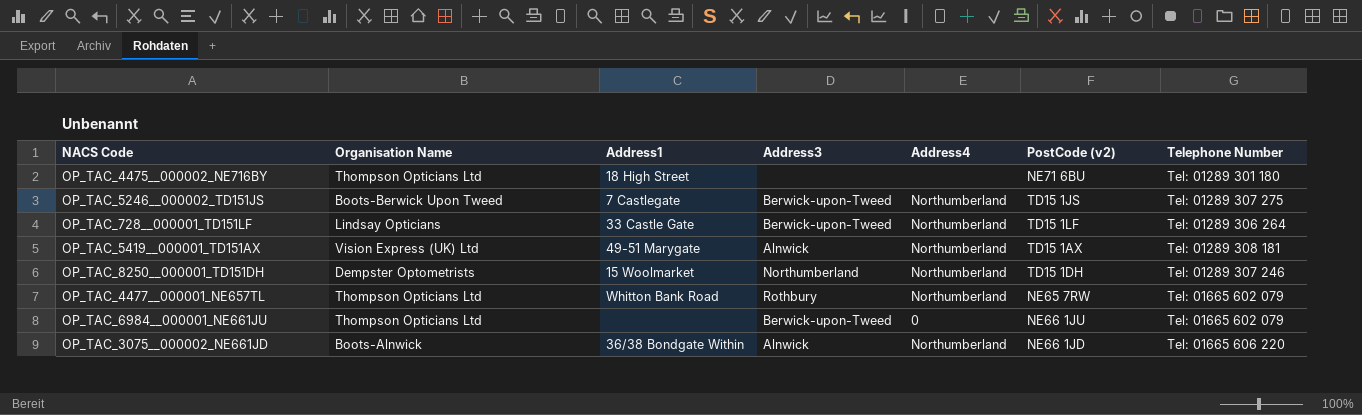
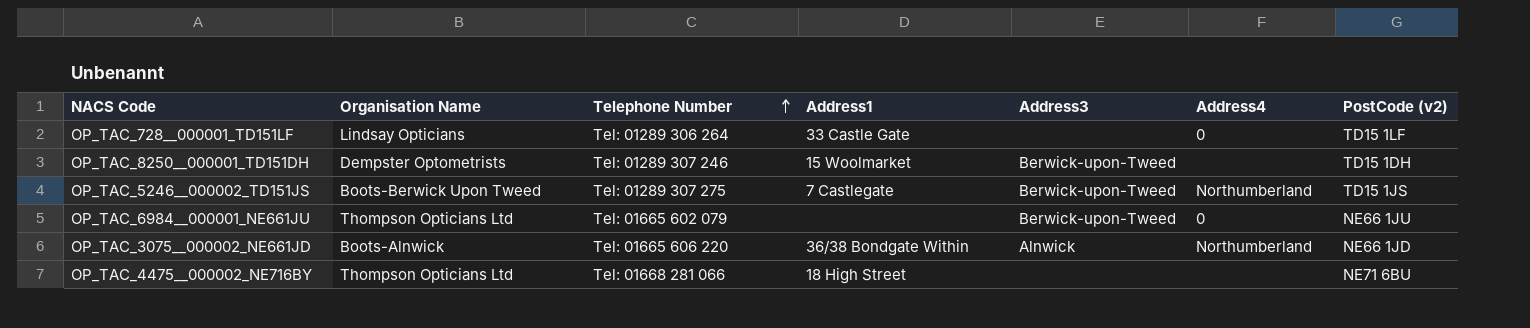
row order: none -> Telephone Number ascending
column Telephone Number | position: 7 -> 3
row OP_TAC_5419__000001_TD151AX: Vision Express (UK) Ltd | 49-51 Marygate | Alnwick | Northumberland | TD15 1AX | Tel: 01289 308 181 -> none
row OP_TAC_4477__000001_NE657TL: Thompson Opticians Ltd | Whitton Bank Road | Rothbury | Northumberland | NE65 7RW | Tel: 01665 602 079 -> none
OP_TAC_728__000001_TD151LF | Address3: Berwick-upon-Tweed -> none
OP_TAC_728__000001_TD151LF | Address4: Northumberland -> 0
OP_TAC_8250__000001_TD151DH | Address3: Northumberland -> Berwick-upon-Tweed
OP_TAC_8250__000001_TD151DH | Address4: Northumberland -> none
OP_TAC_4475__000002_NE716BY | Telephone Number: Tel: 01289 301 180 -> Tel: 01668 281 066

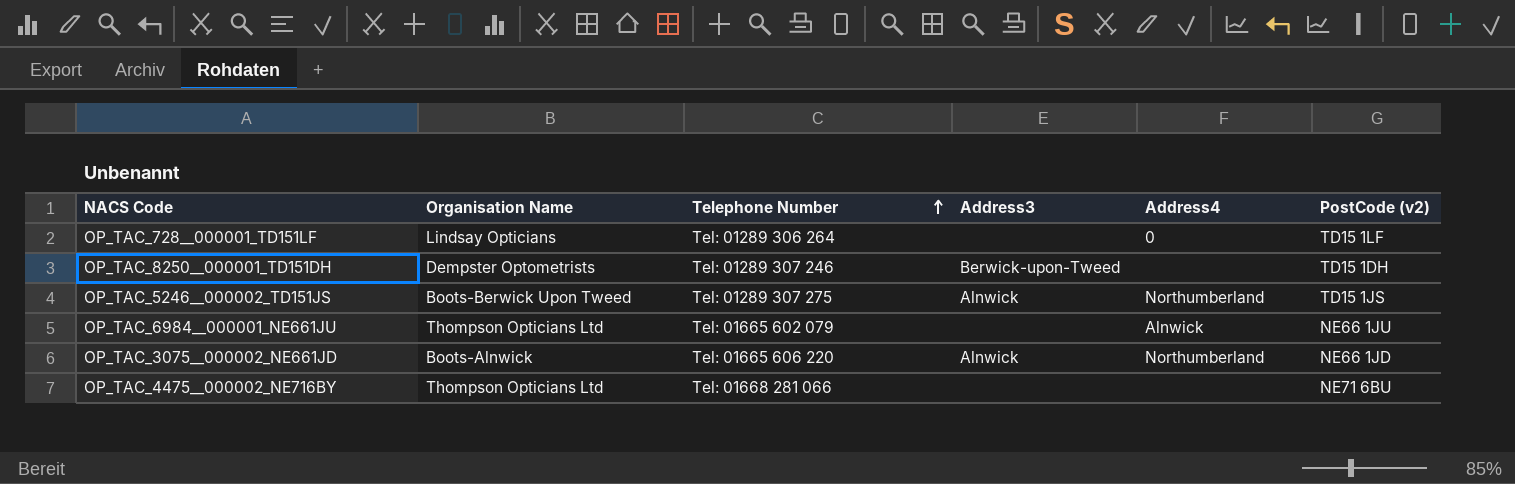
column Address1 | position: 4 -> none
OP_TAC_5246__000002_TD151JS | Address3: Berwick-upon-Tweed -> Alnwick
OP_TAC_6984__000001_NE661JU | Address3: Berwick-upon-Tweed -> none
OP_TAC_6984__000001_NE661JU | Address4: 0 -> Alnwick

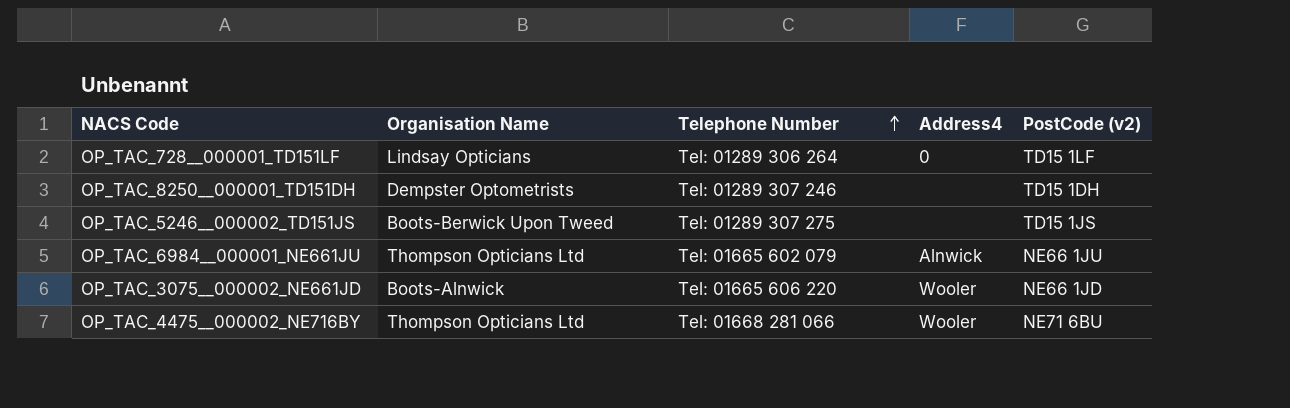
column Address3 | position: 4 -> none
OP_TAC_5246__000002_TD151JS | Address4: Northumberland -> none
OP_TAC_3075__000002_NE661JD | Address4: Northumberland -> Wooler
OP_TAC_4475__000002_NE716BY | Address4: none -> Wooler

